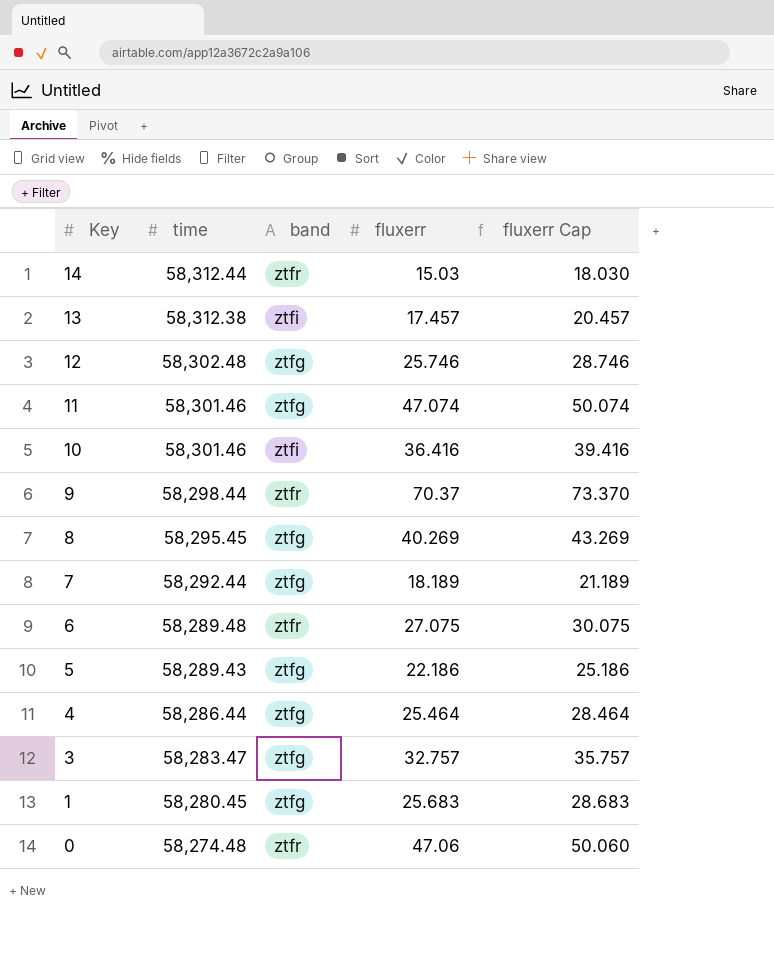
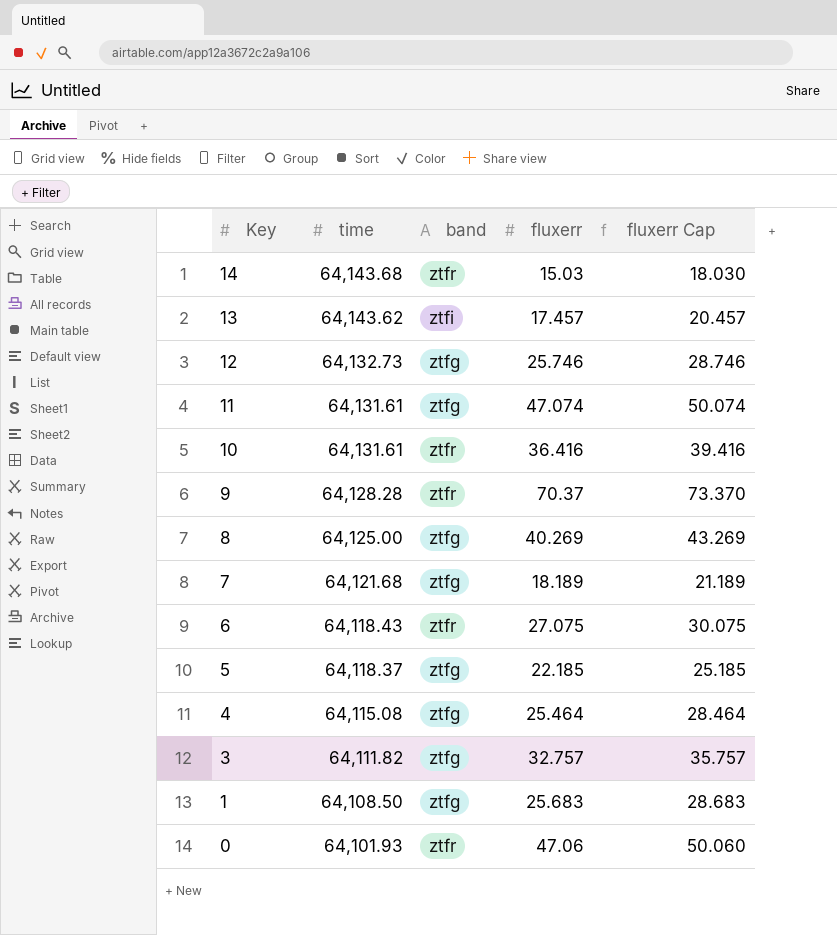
14 | time: 58,312.44 -> 64,143.68
13 | time: 58,312.38 -> 64,143.62
12 | time: 58,302.48 -> 64,132.73
11 | time: 58,301.46 -> 64,131.61
10 | time: 58,301.46 -> 64,131.61
10 | band: ztfi -> ztfr
9 | time: 58,298.44 -> 64,128.28
8 | time: 58,295.45 -> 64,125.00
7 | time: 58,292.44 -> 64,121.68
6 | time: 58,289.48 -> 64,118.43
5 | time: 58,289.43 -> 64,118.37
5 | fluxerr: 22.186 -> 22.185
5 | fluxerr Cap: 25.186 -> 25.185
4 | time: 58,286.44 -> 64,115.08
3 | time: 58,283.47 -> 64,111.82
1 | time: 58,280.45 -> 64,108.50
0 | time: 58,274.48 -> 64,101.93

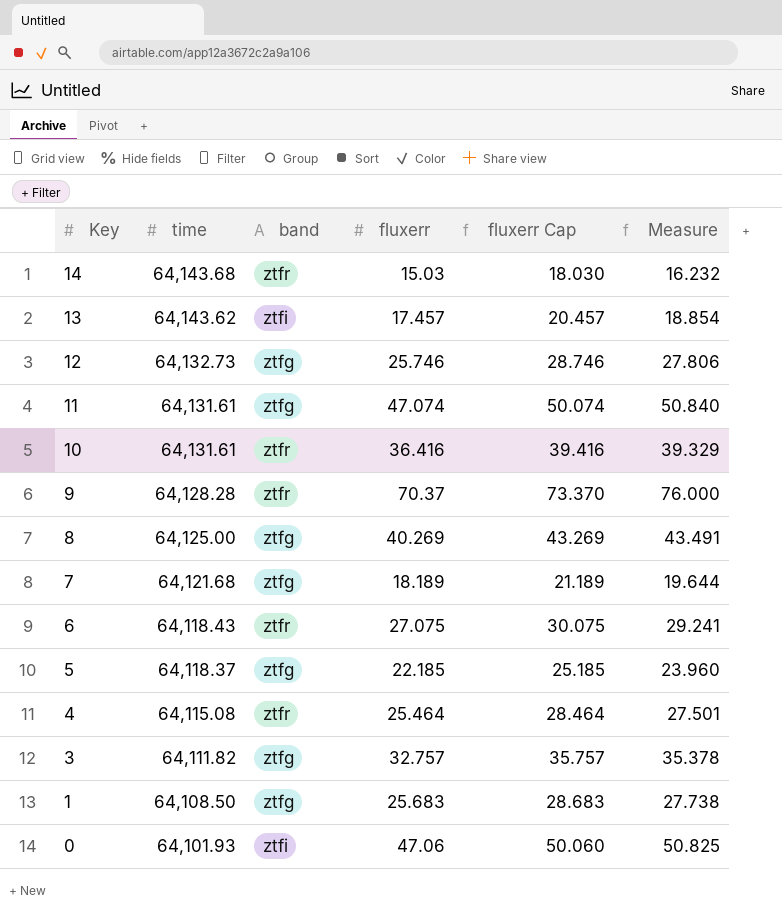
column Measure | formula: none -> [fluxerr] * 1.08
4 | band: ztfg -> ztfr
0 | band: ztfr -> ztfi

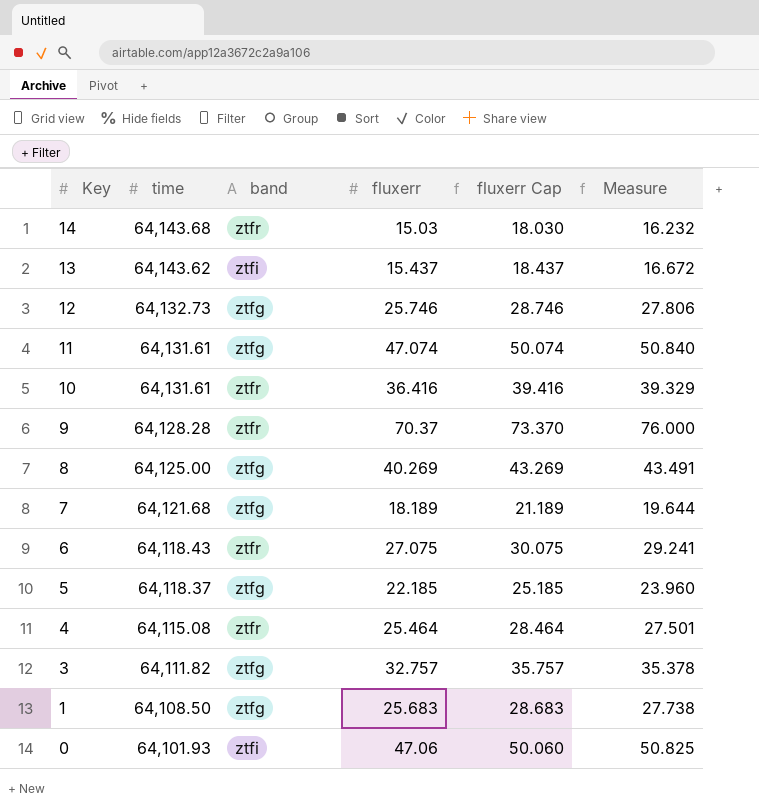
13 | fluxerr: 17.457 -> 15.437
13 | fluxerr Cap: 20.457 -> 18.437
13 | Measure: 18.854 -> 16.672

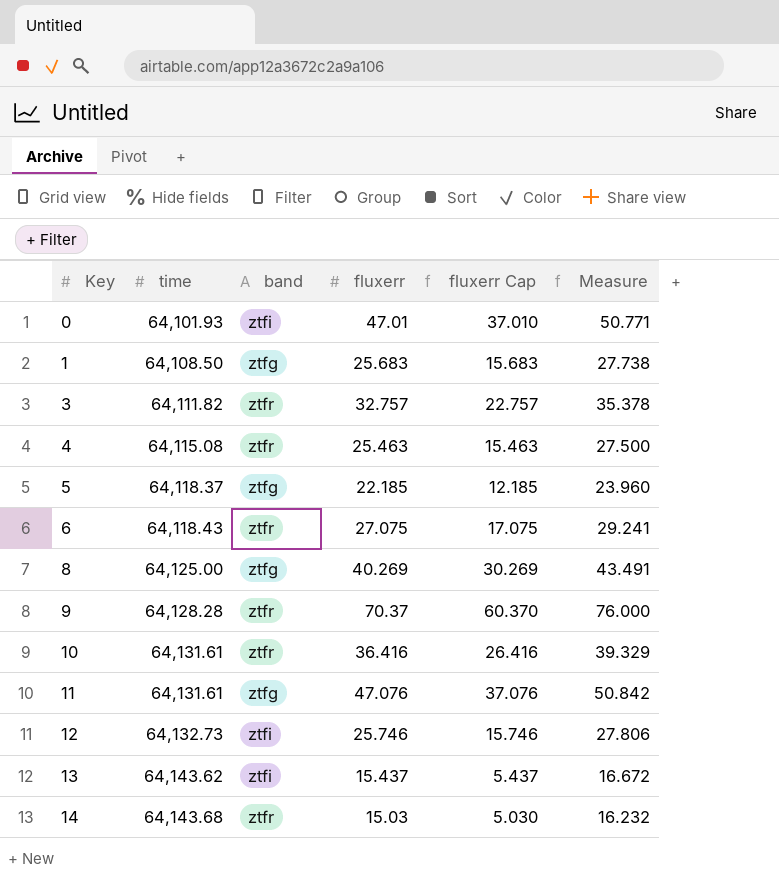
row order: Key descending -> Key ascending
column fluxerr Cap | formula: [fluxerr] + 3 -> [fluxerr] - 10
row 7: 64,121.68 | ztfg | 18.189 | 21.189 | 19.644 -> none
0 | fluxerr: 47.06 -> 47.01
0 | Measure: 50.825 -> 50.771
3 | band: ztfg -> ztfr
4 | fluxerr: 25.464 -> 25.463
4 | Measure: 27.501 -> 27.500
11 | fluxerr: 47.074 -> 47.076
11 | Measure: 50.840 -> 50.842
12 | band: ztfg -> ztfi

